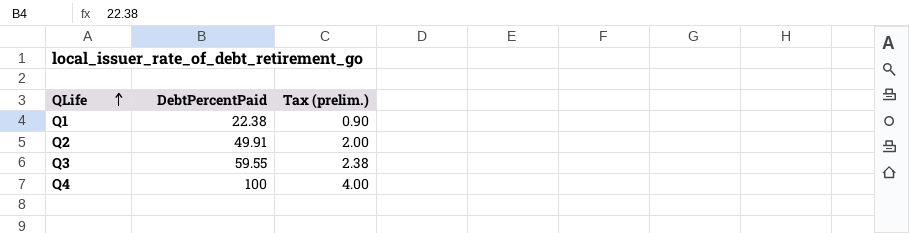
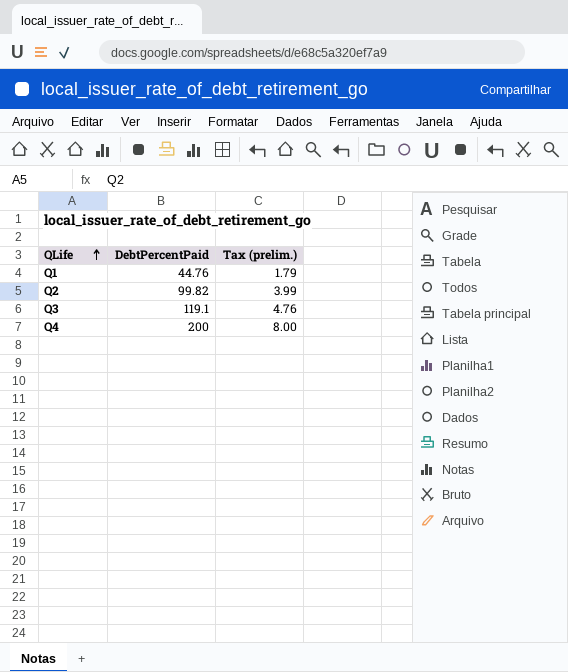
Q1 | DebtPercentPaid: 22.38 -> 44.76
Q1 | Tax (prelim.): 0.90 -> 1.79
Q2 | DebtPercentPaid: 49.91 -> 99.82
Q2 | Tax (prelim.): 2.00 -> 3.99
Q3 | DebtPercentPaid: 59.55 -> 119.1
Q3 | Tax (prelim.): 2.38 -> 4.76
Q4 | DebtPercentPaid: 100 -> 200
Q4 | Tax (prelim.): 4.00 -> 8.00

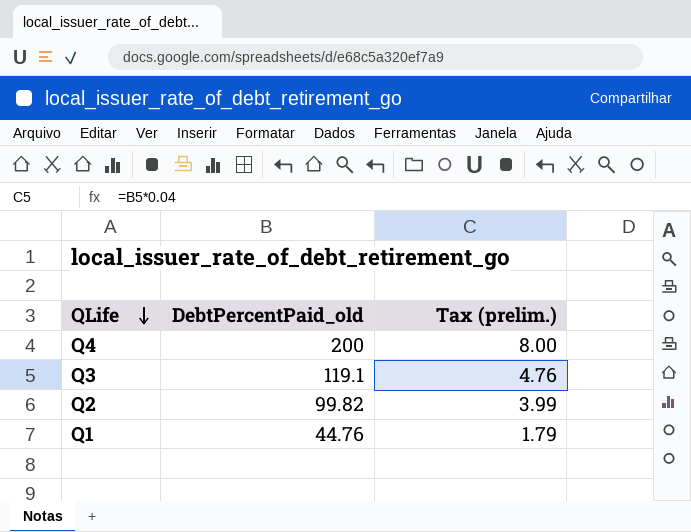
row order: QLife ascending -> QLife descending
column name: DebtPercentPaid -> DebtPercentPaid_old

